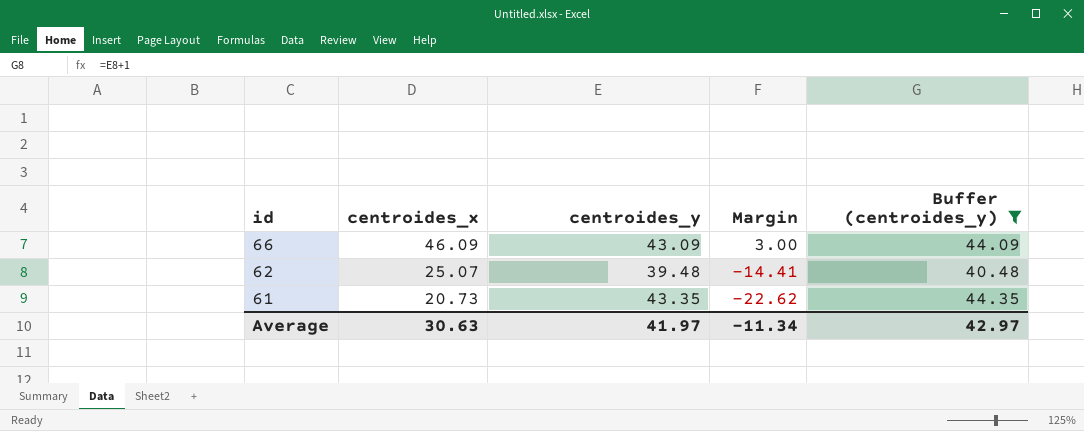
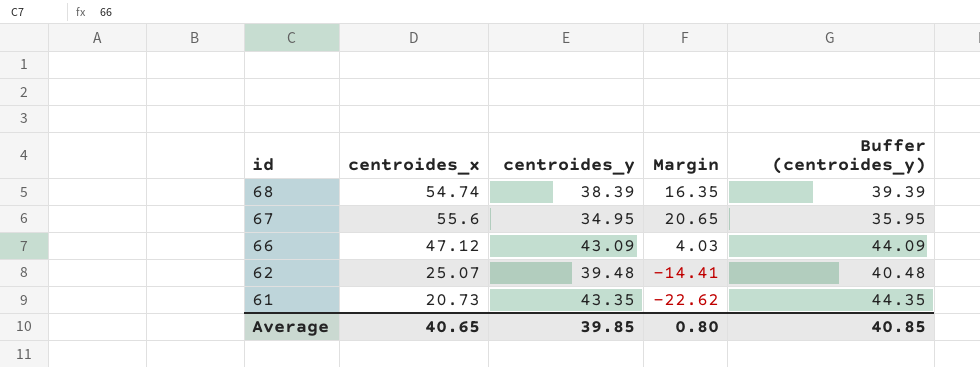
filter: Buffer (centroides_y) >= 40.48 -> none
66 | centroides_x: 46.09 -> 47.12
66 | Margin: 3.00 -> 4.03
Average | centroides_x: 30.63 -> 40.65
Average | centroides_y: 41.97 -> 39.85
Average | Margin: -11.34 -> 0.80
Average | Buffer (centroides_y): 42.97 -> 40.85

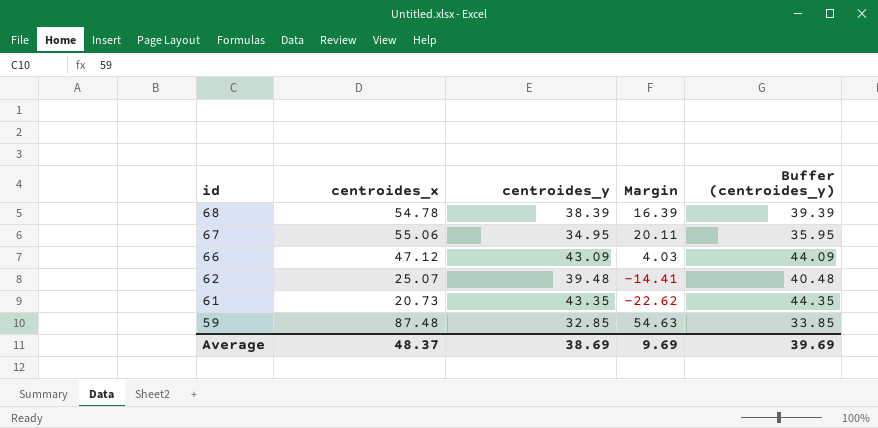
68 | centroides_x: 54.74 -> 54.78
68 | Margin: 16.35 -> 16.39
67 | centroides_x: 55.6 -> 55.06
67 | Margin: 20.65 -> 20.11
row 59: none -> 87.48 | 32.85 | 54.63 | 33.85
Average | centroides_x: 40.65 -> 48.37
Average | centroides_y: 39.85 -> 38.69
Average | Margin: 0.80 -> 9.69
Average | Buffer (centroides_y): 40.85 -> 39.69

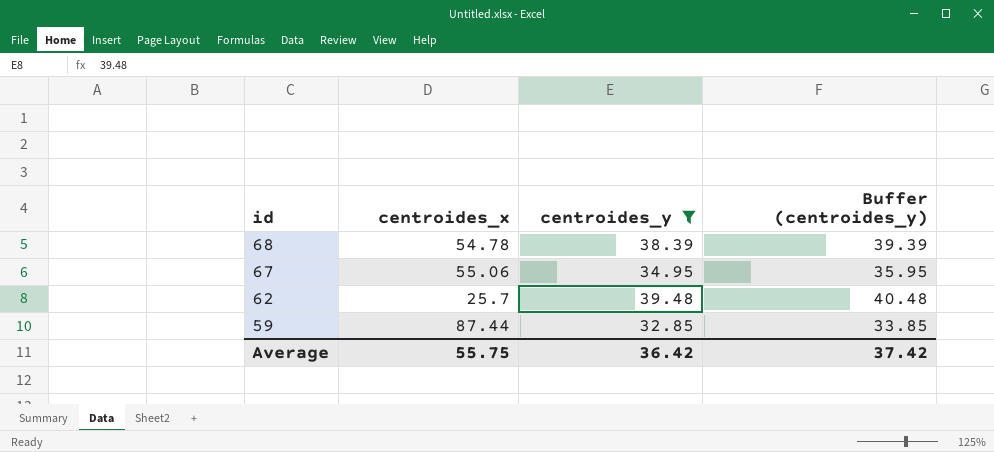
filter: none -> centroides_y <= 39.48
column Margin | formula: [centroides_x] - [centroides_y] -> none
62 | centroides_x: 25.07 -> 25.7
59 | centroides_x: 87.48 -> 87.44
Average | centroides_x: 48.37 -> 55.75
Average | centroides_y: 38.69 -> 36.42
Average | Buffer (centroides_y): 39.69 -> 37.42

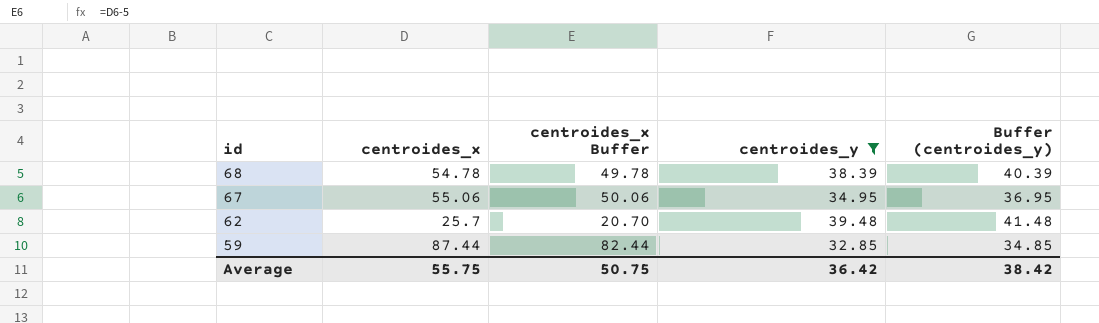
column centroides_x Buffer | formula: none -> [centroides_x] - 5
column Buffer (centroides_y) | formula: [centroides_y] + 1 -> [centroides_y] + 2
Average | Buffer (centroides_y): 37.42 -> 38.42

